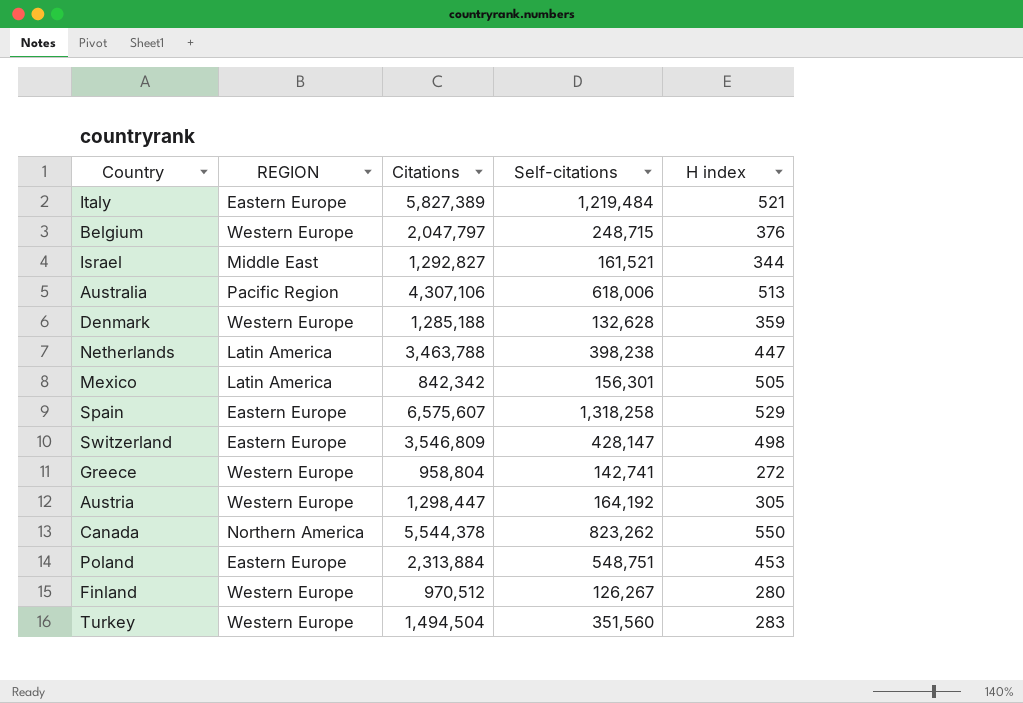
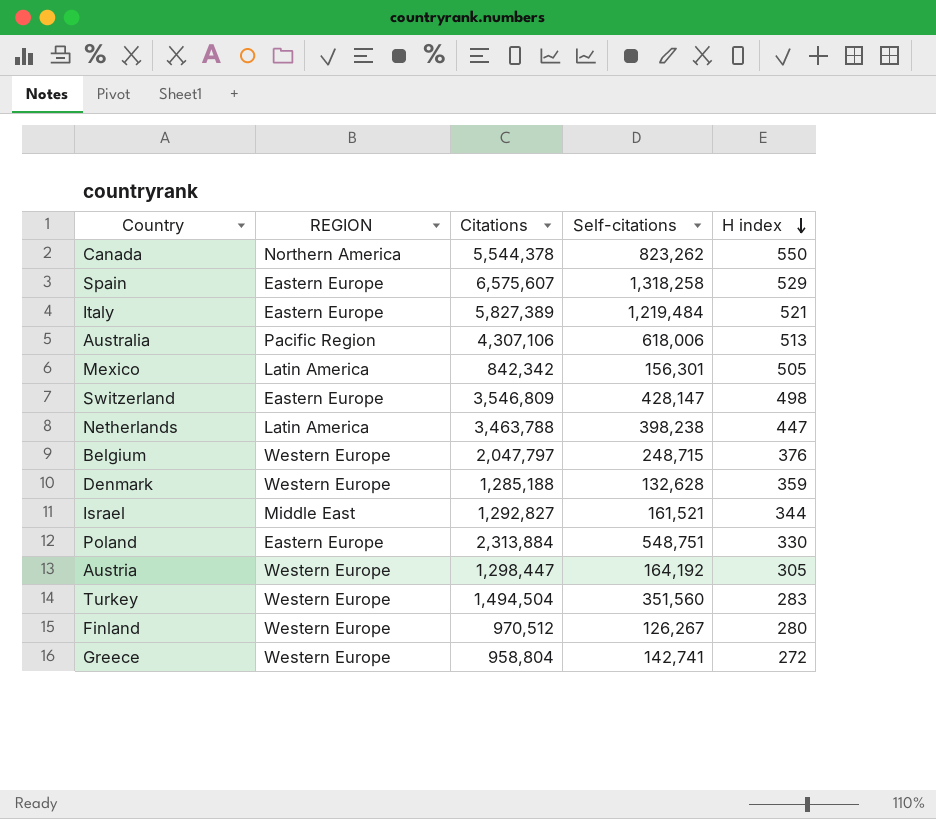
row order: none -> H index descending
Poland | H index: 453 -> 330

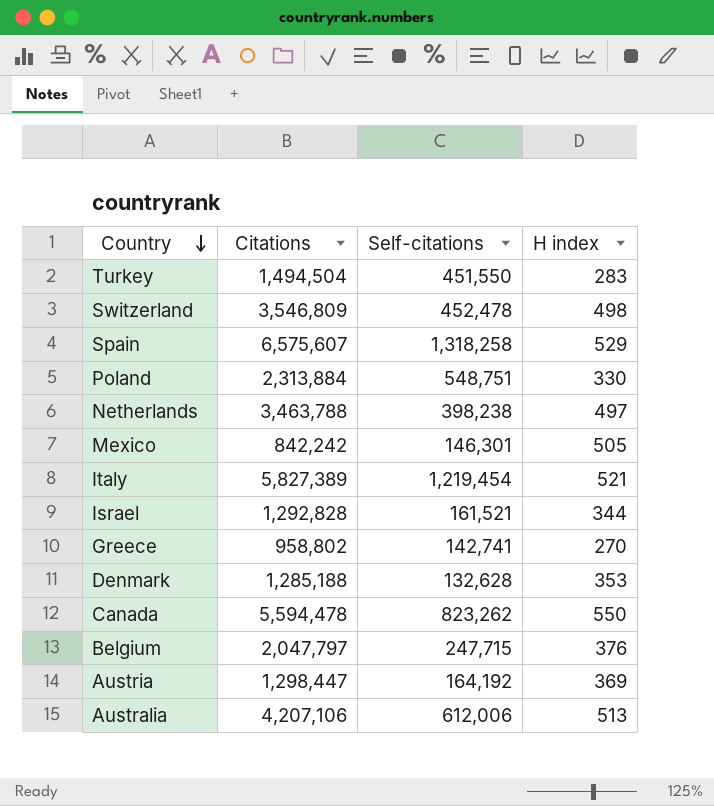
row order: H index descending -> Country descending
column REGION | position: 2 -> none
row Finland: Western Europe | 970,512 | 126,267 | 280 -> none
Turkey | Self-citations: 351,560 -> 451,550
Switzerland | Self-citations: 428,147 -> 452,478
Netherlands | H index: 447 -> 497
Mexico | Citations: 842,342 -> 842,242
Mexico | Self-citations: 156,301 -> 146,301
Italy | Self-citations: 1,219,484 -> 1,219,454
Israel | Citations: 1,292,827 -> 1,292,828
Greece | Citations: 958,804 -> 958,802
Greece | H index: 272 -> 270
Denmark | H index: 359 -> 353
Canada | Citations: 5,544,378 -> 5,594,478
Belgium | Self-citations: 248,715 -> 247,715
Austria | H index: 305 -> 369
Australia | Citations: 4,307,106 -> 4,207,106
Australia | Self-citations: 618,006 -> 612,006

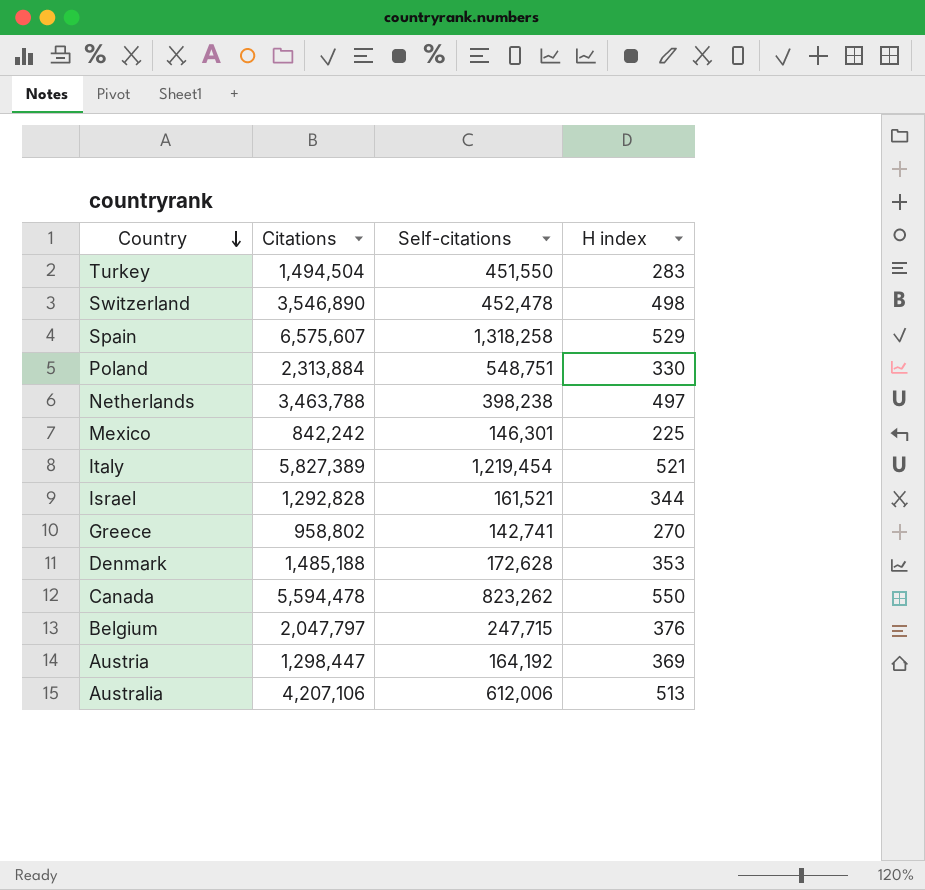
Switzerland | Citations: 3,546,809 -> 3,546,890
Mexico | H index: 505 -> 225
Denmark | Citations: 1,285,188 -> 1,485,188
Denmark | Self-citations: 132,628 -> 172,628

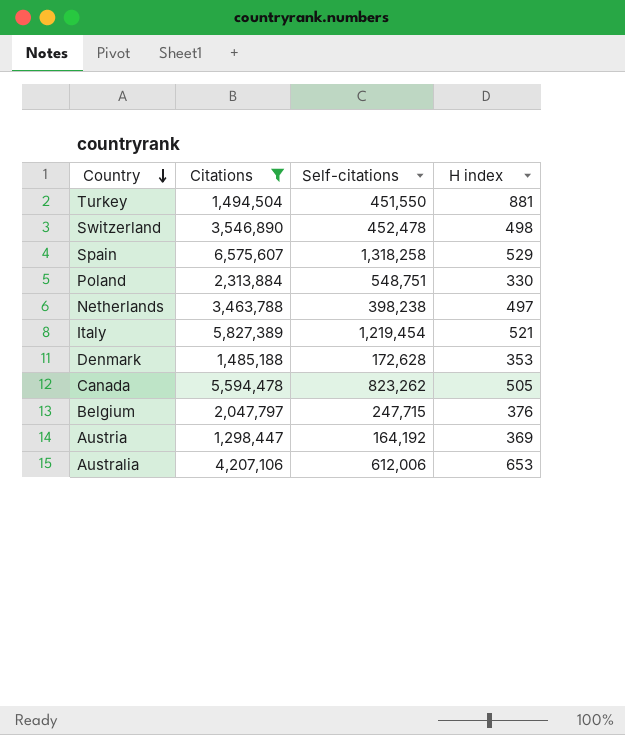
filter: none -> Citations >= 1,298,447
Turkey | H index: 283 -> 881
Canada | H index: 550 -> 505
Australia | H index: 513 -> 653

